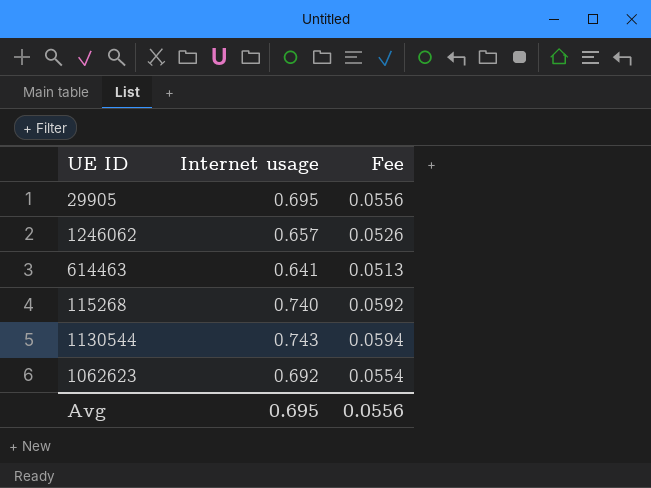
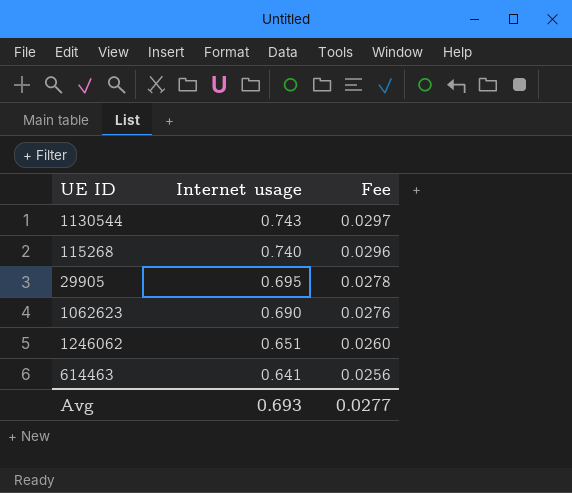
row order: none -> Internet usage descending
column Fee | formula: [Internet usage] * 0.08 -> [Internet usage] * 0.04
1062623 | Internet usage: 0.692 -> 0.690
1246062 | Internet usage: 0.657 -> 0.651
Avg | Internet usage: 0.695 -> 0.693
Avg | Fee: 0.0556 -> 0.0277

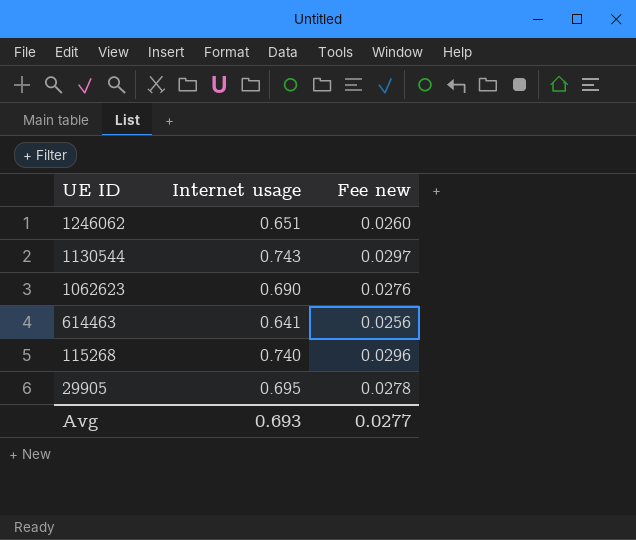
row order: Internet usage descending -> UE ID descending
column name: Fee -> Fee new

